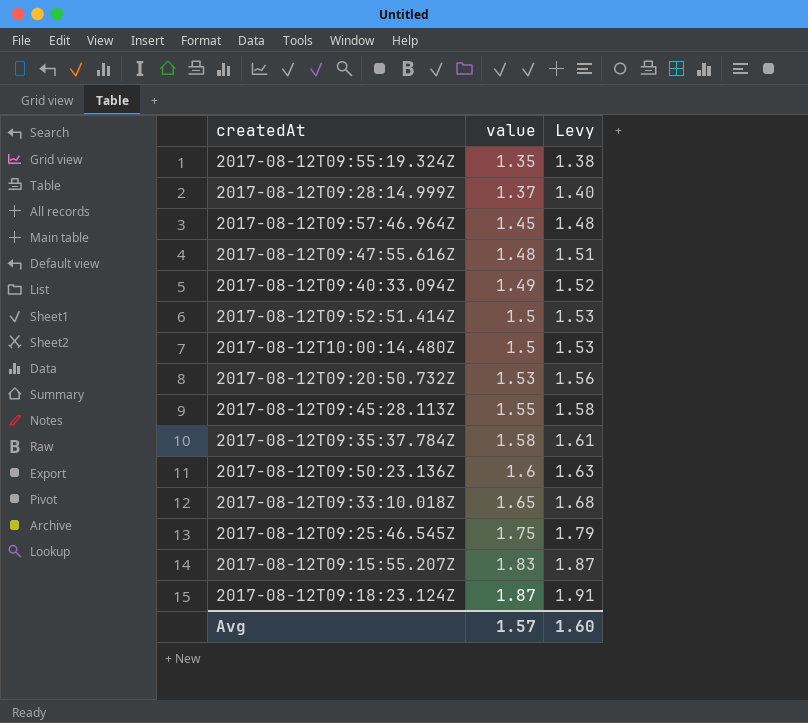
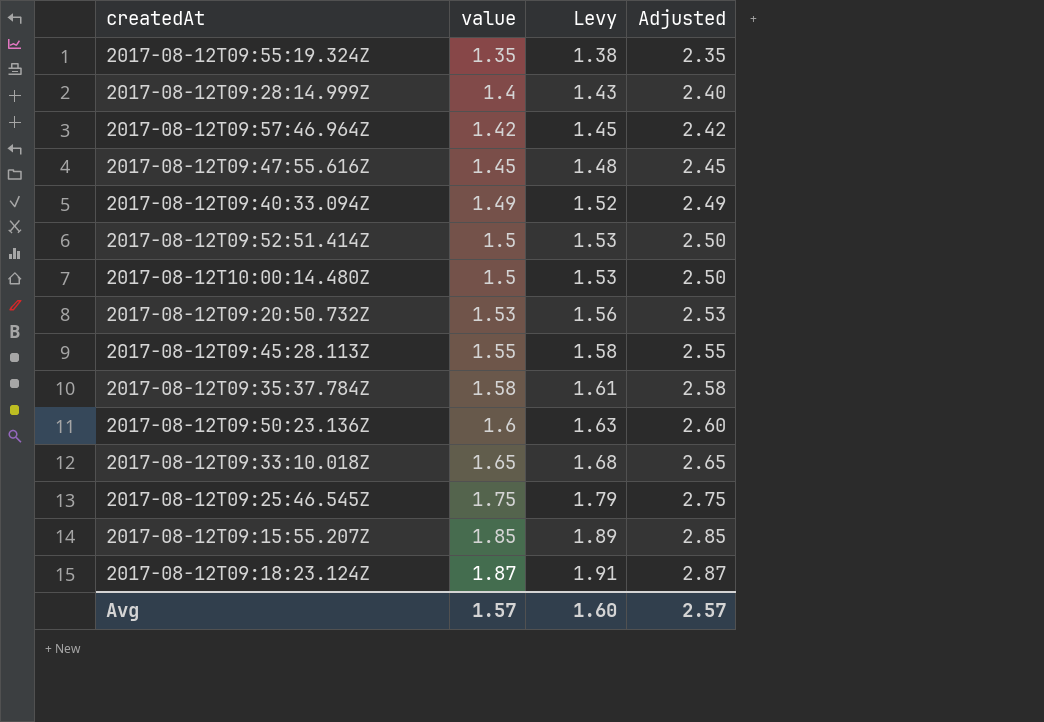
column Adjusted | formula: none -> [value] + 1
2017-08-12T09:28:14.999Z | value: 1.37 -> 1.4
2017-08-12T09:28:14.999Z | Levy: 1.40 -> 1.43
2017-08-12T09:57:46.964Z | value: 1.45 -> 1.42
2017-08-12T09:57:46.964Z | Levy: 1.48 -> 1.45
2017-08-12T09:47:55.616Z | value: 1.48 -> 1.45
2017-08-12T09:47:55.616Z | Levy: 1.51 -> 1.48
2017-08-12T09:15:55.207Z | value: 1.83 -> 1.85
2017-08-12T09:15:55.207Z | Levy: 1.87 -> 1.89

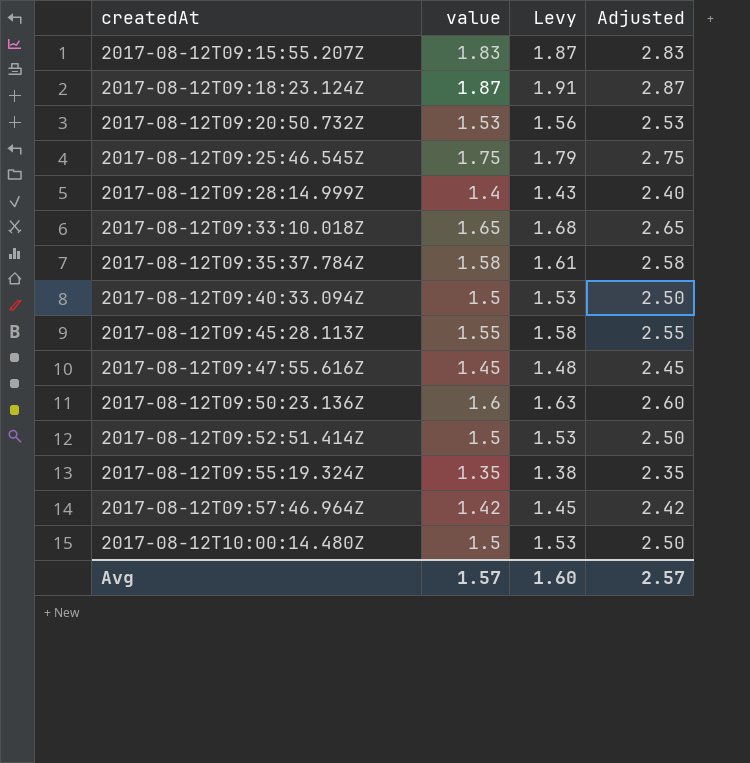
row order: value ascending -> createdAt ascending
2017-08-12T09:15:55.207Z | value: 1.85 -> 1.83
2017-08-12T09:15:55.207Z | Levy: 1.89 -> 1.87
2017-08-12T09:15:55.207Z | Adjusted: 2.85 -> 2.83
2017-08-12T09:40:33.094Z | value: 1.49 -> 1.5
2017-08-12T09:40:33.094Z | Levy: 1.52 -> 1.53
2017-08-12T09:40:33.094Z | Adjusted: 2.49 -> 2.50

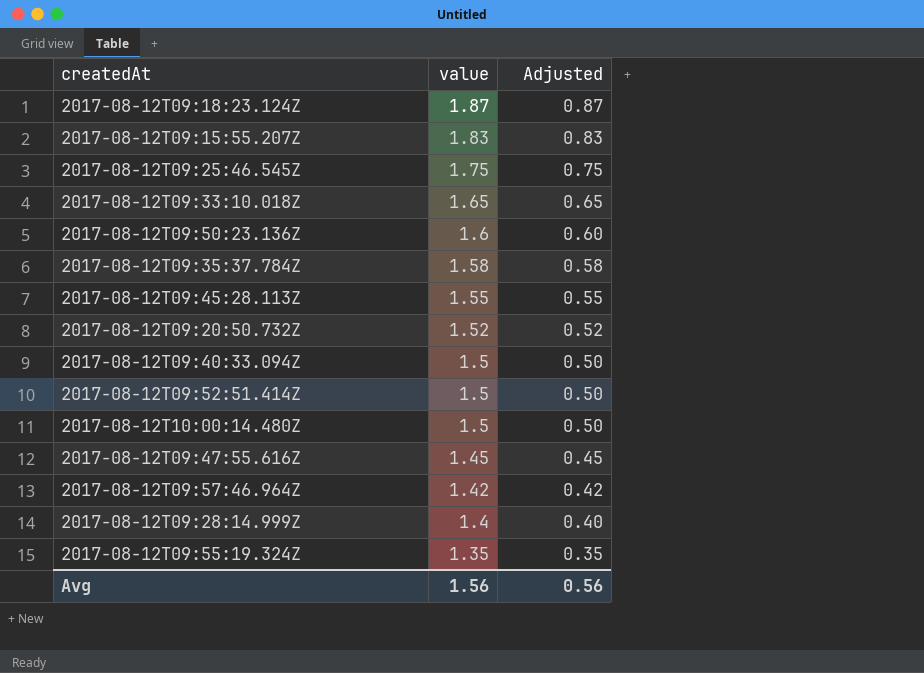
row order: createdAt ascending -> value descending
column Levy | formula: [value] * 1.02 -> none
column Adjusted | formula: [value] + 1 -> [value] - 1
2017-08-12T09:20:50.732Z | value: 1.53 -> 1.52
Avg | value: 1.57 -> 1.56
Avg | Adjusted: 2.57 -> 0.56

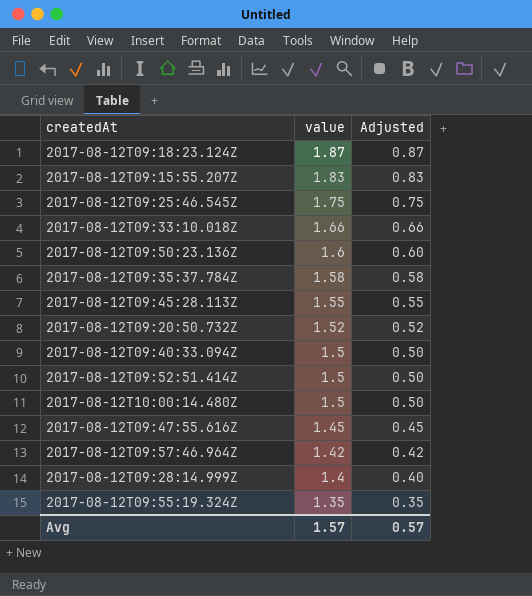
2017-08-12T09:33:10.018Z | value: 1.65 -> 1.66
2017-08-12T09:33:10.018Z | Adjusted: 0.65 -> 0.66
Avg | value: 1.56 -> 1.57
Avg | Adjusted: 0.56 -> 0.57

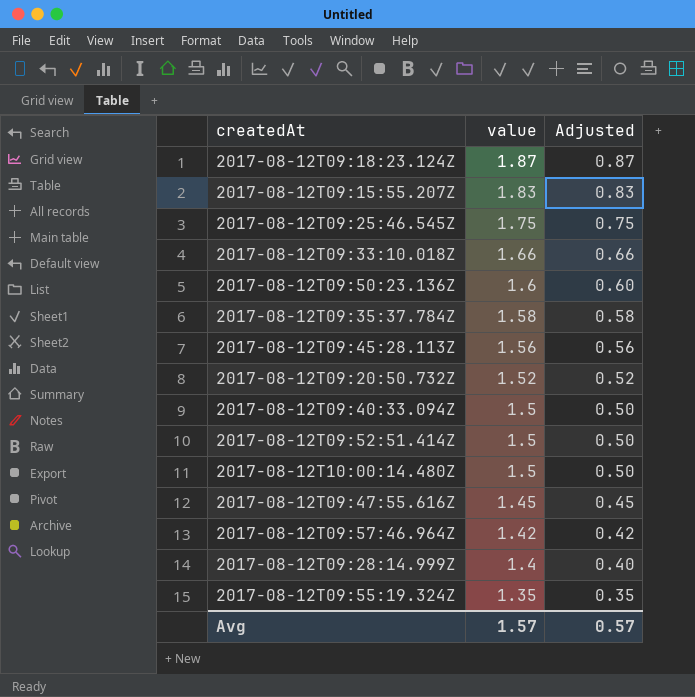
2017-08-12T09:45:28.113Z | value: 1.55 -> 1.56
2017-08-12T09:45:28.113Z | Adjusted: 0.55 -> 0.56

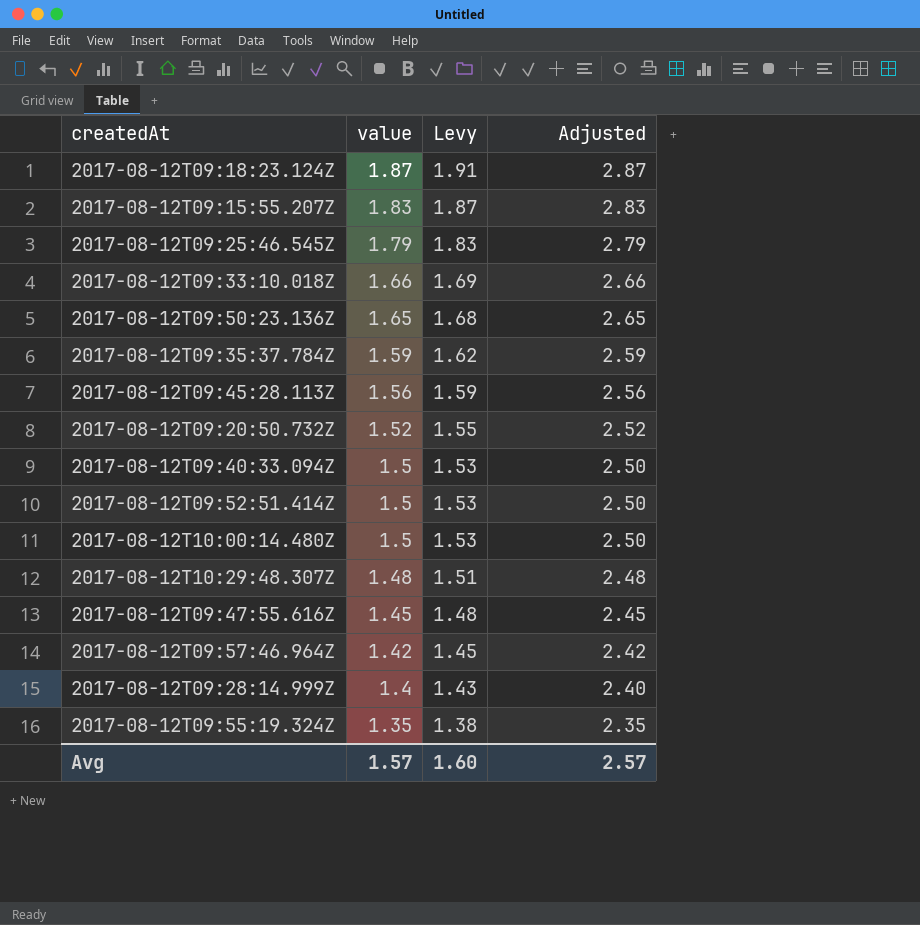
column Levy | formula: none -> [value] * 1.02
column Adjusted | formula: [value] - 1 -> [value] + 1
2017-08-12T09:25:46.545Z | value: 1.75 -> 1.79
2017-08-12T09:50:23.136Z | value: 1.6 -> 1.65
2017-08-12T09:35:37.784Z | value: 1.58 -> 1.59
row 2017-08-12T10:29:48.307Z: none -> 1.48 | 1.51 | 2.48
Avg | Adjusted: 0.57 -> 2.57

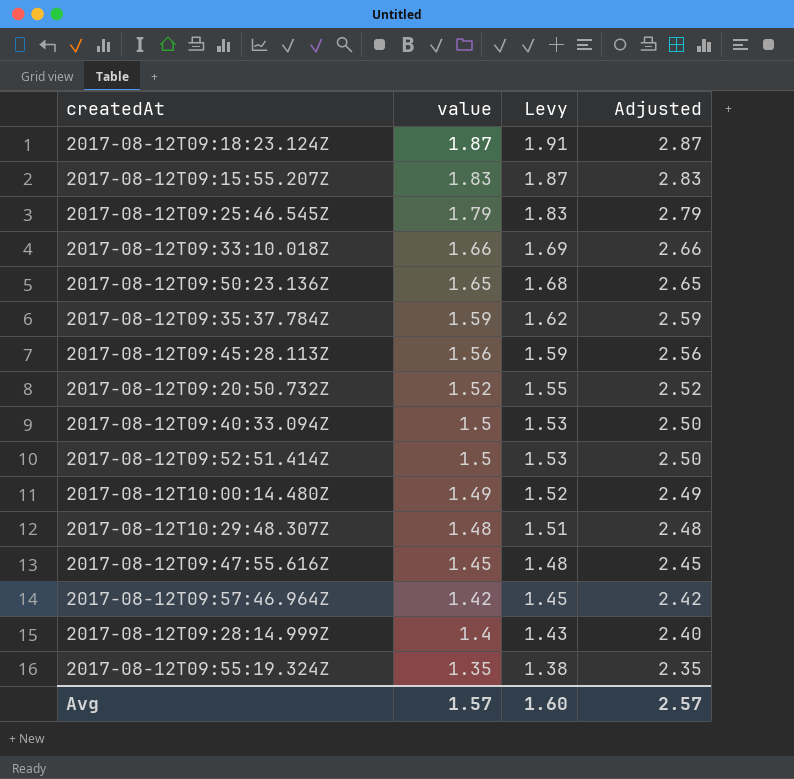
2017-08-12T10:00:14.480Z | value: 1.5 -> 1.49
2017-08-12T10:00:14.480Z | Levy: 1.53 -> 1.52
2017-08-12T10:00:14.480Z | Adjusted: 2.50 -> 2.49

